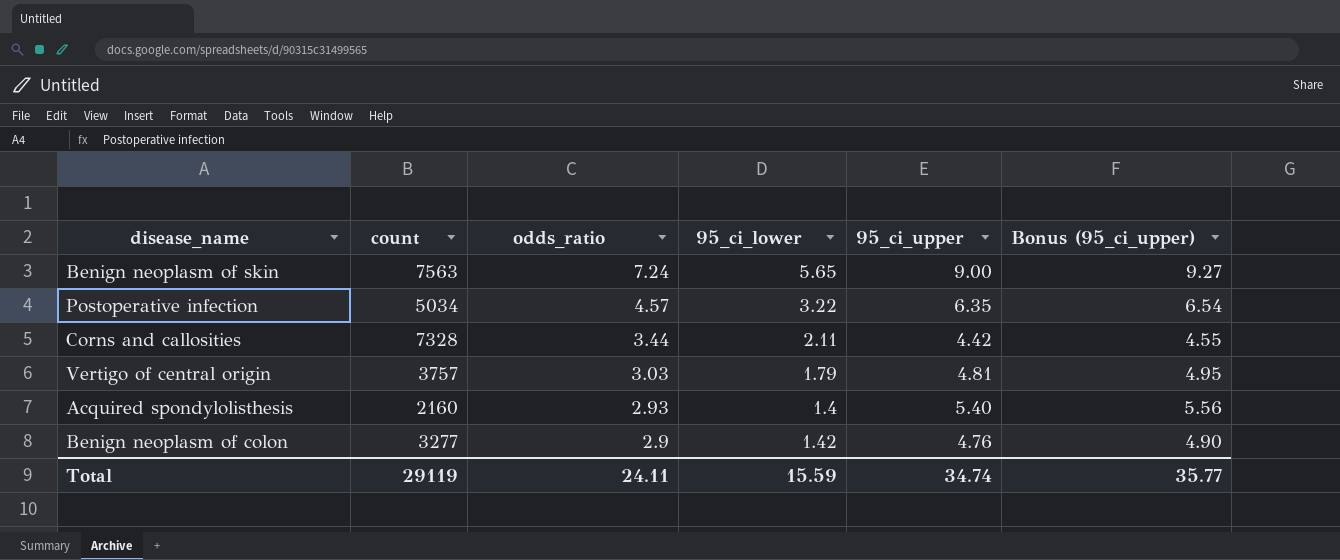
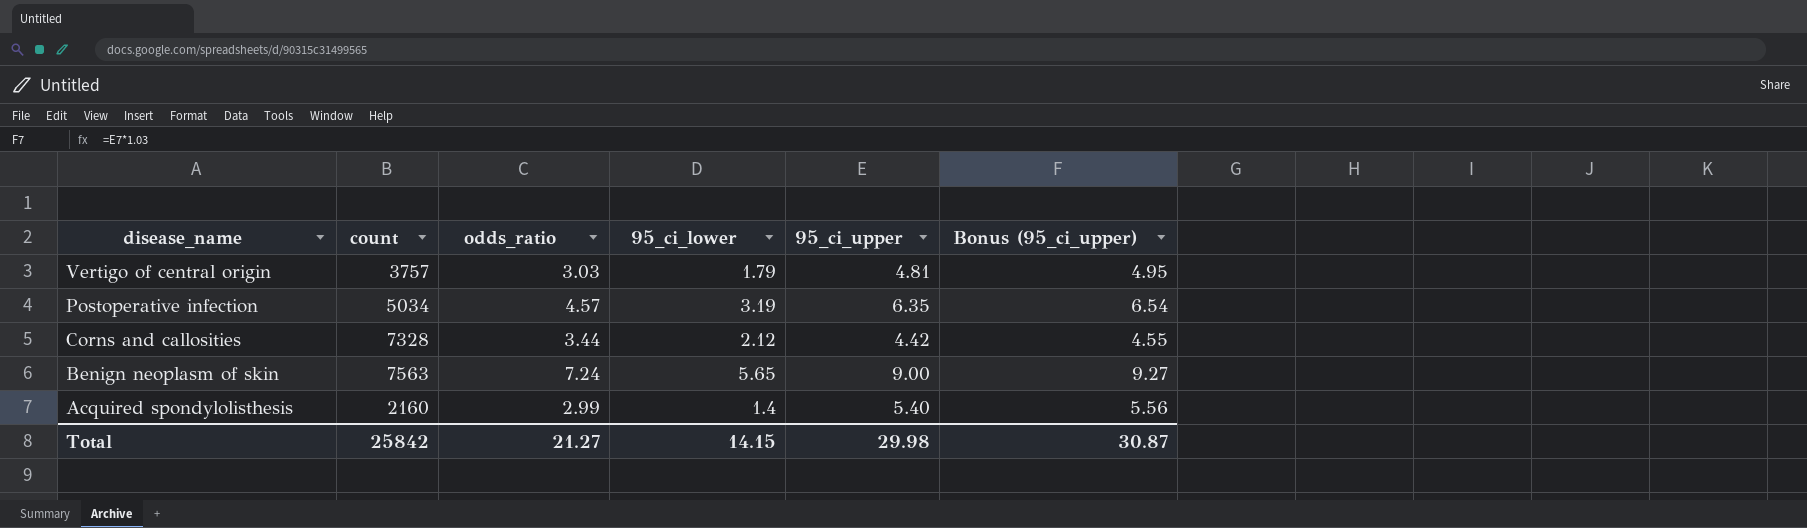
row order: odds_ratio descending -> disease_name descending
row Benign neoplasm of colon: 3277 | 2.9 | 1.42 | 4.76 | 4.90 -> none
Postoperative infection | 95_ci_lower: 3.22 -> 3.19
Corns and callosities | 95_ci_lower: 2.11 -> 2.12
Acquired spondylolisthesis | odds_ratio: 2.93 -> 2.99
Total | count: 29119 -> 25842
Total | odds_ratio: 24.11 -> 21.27
Total | 95_ci_lower: 15.59 -> 14.15
Total | 95_ci_upper: 34.74 -> 29.98
Total | Bonus (95_ci_upper): 35.77 -> 30.87

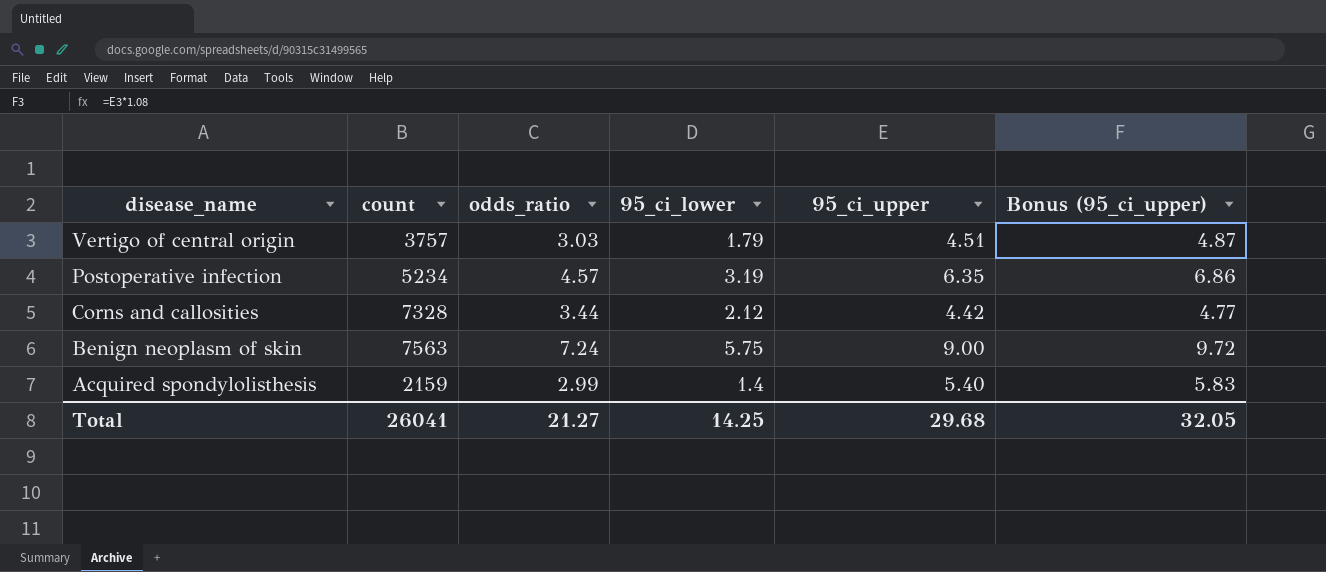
column Bonus (95_ci_upper) | formula: [95_ci_upper] * 1.03 -> [95_ci_upper] * 1.08
Vertigo of central origin | 95_ci_upper: 4.81 -> 4.51
Postoperative infection | count: 5034 -> 5234
Benign neoplasm of skin | 95_ci_lower: 5.65 -> 5.75
Acquired spondylolisthesis | count: 2160 -> 2159
Total | count: 25842 -> 26041
Total | 95_ci_lower: 14.15 -> 14.25
Total | 95_ci_upper: 29.98 -> 29.68
Total | Bonus (95_ci_upper): 30.87 -> 32.05

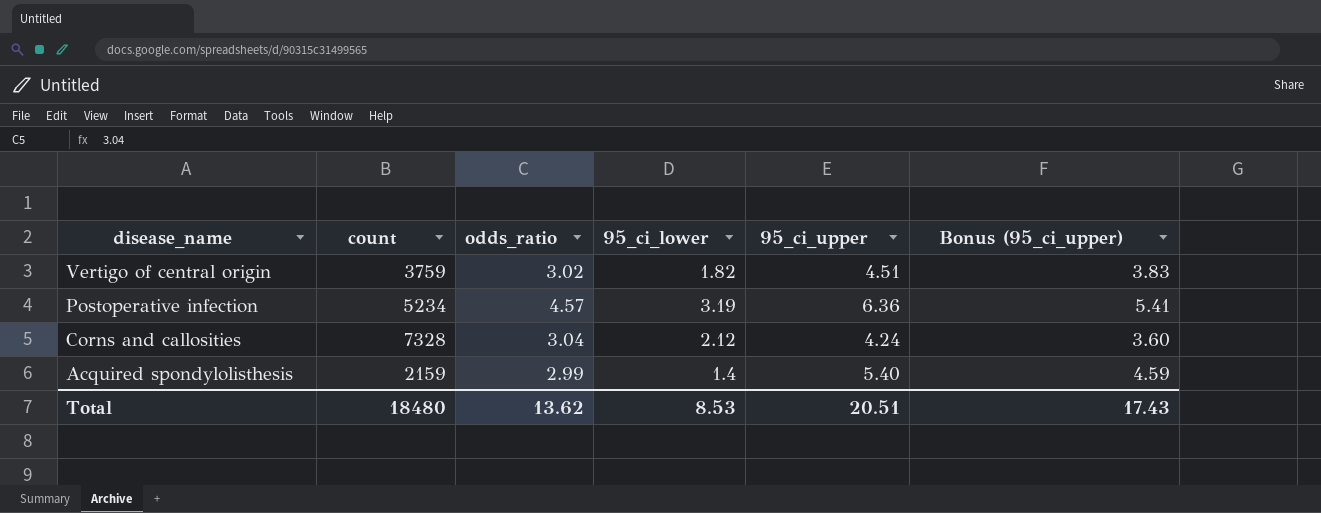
column Bonus (95_ci_upper) | formula: [95_ci_upper] * 1.08 -> [95_ci_upper] * 0.85
row Benign neoplasm of skin: 7563 | 7.24 | 5.75 | 9.00 | 9.72 -> none
Vertigo of central origin | count: 3757 -> 3759
Vertigo of central origin | odds_ratio: 3.03 -> 3.02
Vertigo of central origin | 95_ci_lower: 1.79 -> 1.82
Postoperative infection | 95_ci_upper: 6.35 -> 6.36
Corns and callosities | odds_ratio: 3.44 -> 3.04
Corns and callosities | 95_ci_upper: 4.42 -> 4.24
Total | count: 26041 -> 18480
Total | odds_ratio: 21.27 -> 13.62
Total | 95_ci_lower: 14.25 -> 8.53
Total | 95_ci_upper: 29.68 -> 20.51
Total | Bonus (95_ci_upper): 32.05 -> 17.43

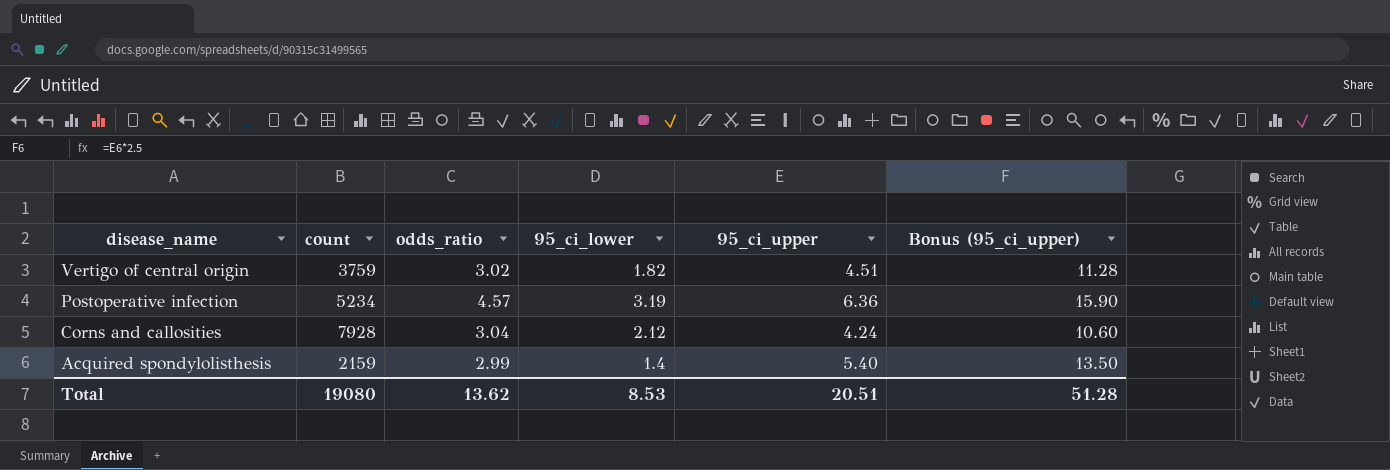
column Bonus (95_ci_upper) | formula: [95_ci_upper] * 0.85 -> [95_ci_upper] * 2.5
Corns and callosities | count: 7328 -> 7928
Total | count: 18480 -> 19080
Total | Bonus (95_ci_upper): 17.43 -> 51.28

